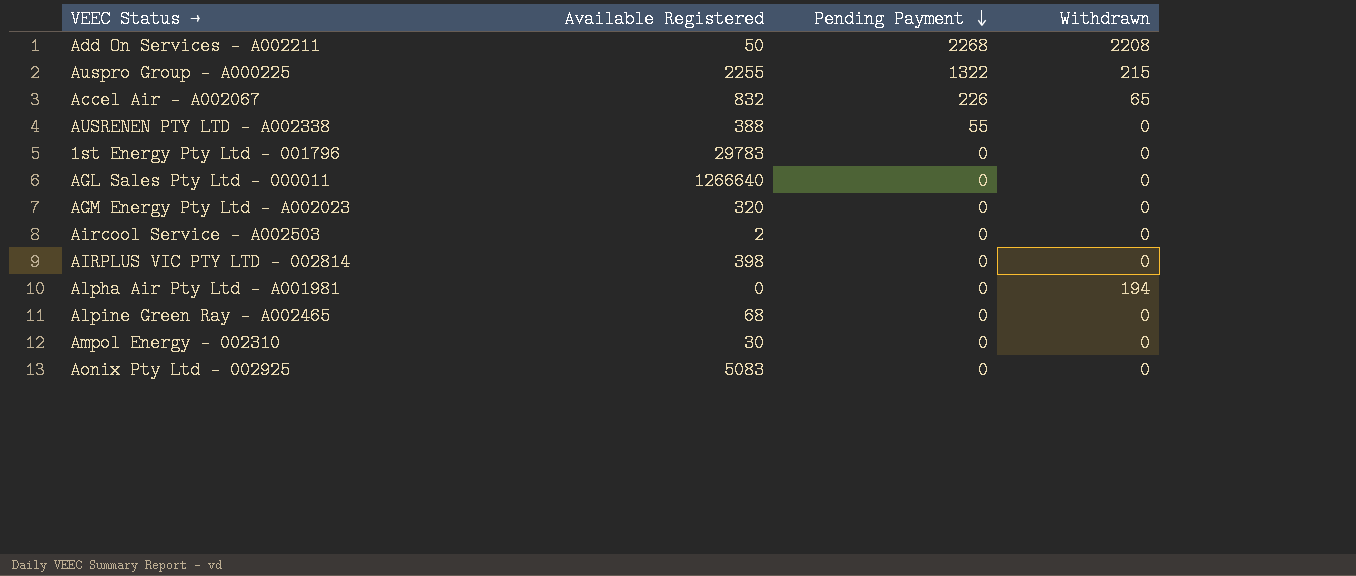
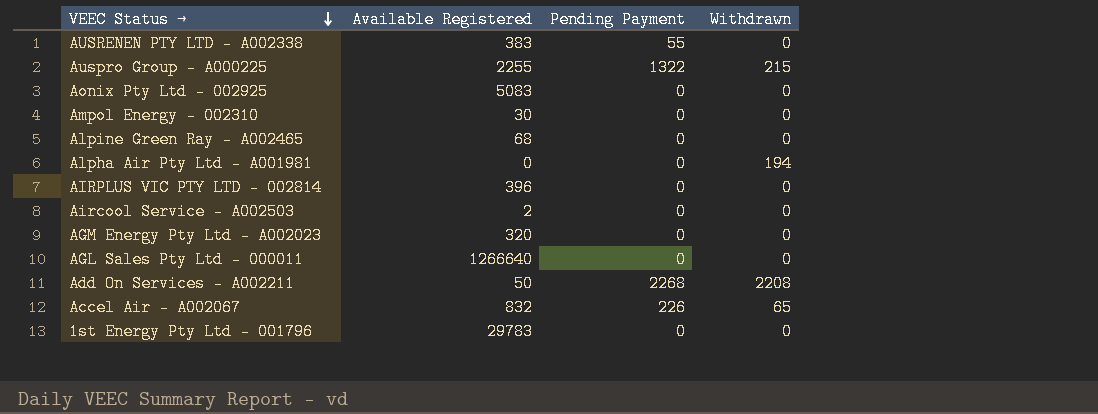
row order: Pending Payment descending -> VEEC Status → descending
AUSRENEN PTY LTD - A002338 | Available Registered: 388 -> 383
AIRPLUS VIC PTY LTD - 002814 | Available Registered: 398 -> 396

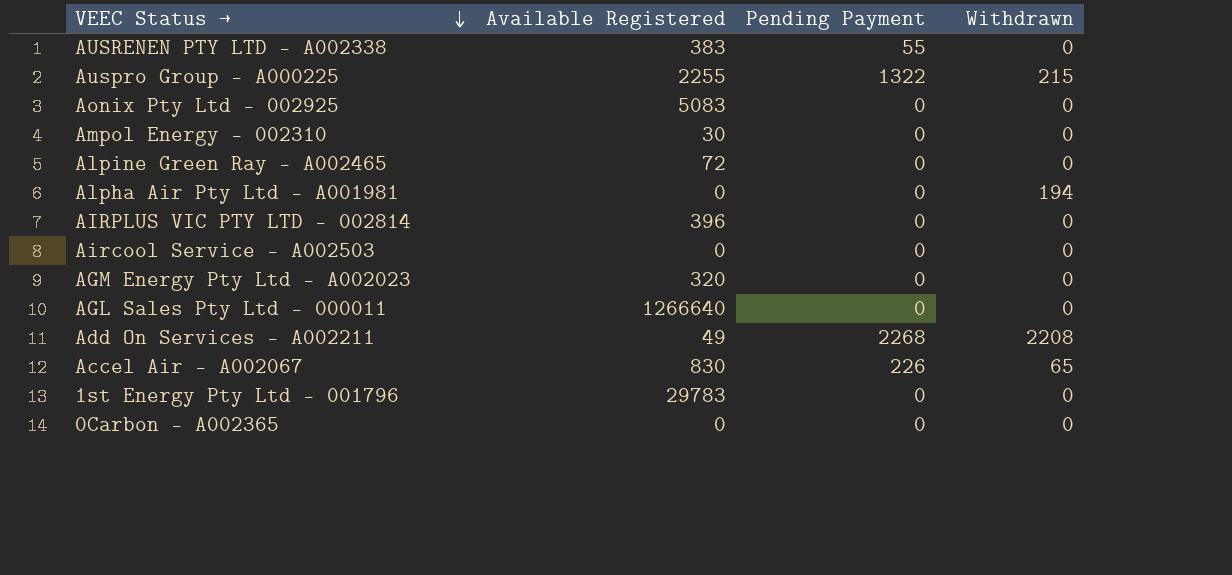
Alpine Green Ray - A002465 | Available Registered: 68 -> 72
Aircool Service - A002503 | Available Registered: 2 -> 0
Add On Services - A002211 | Available Registered: 50 -> 49
Accel Air - A002067 | Available Registered: 832 -> 830
row 0Carbon - A002365: none -> 0 | 0 | 0

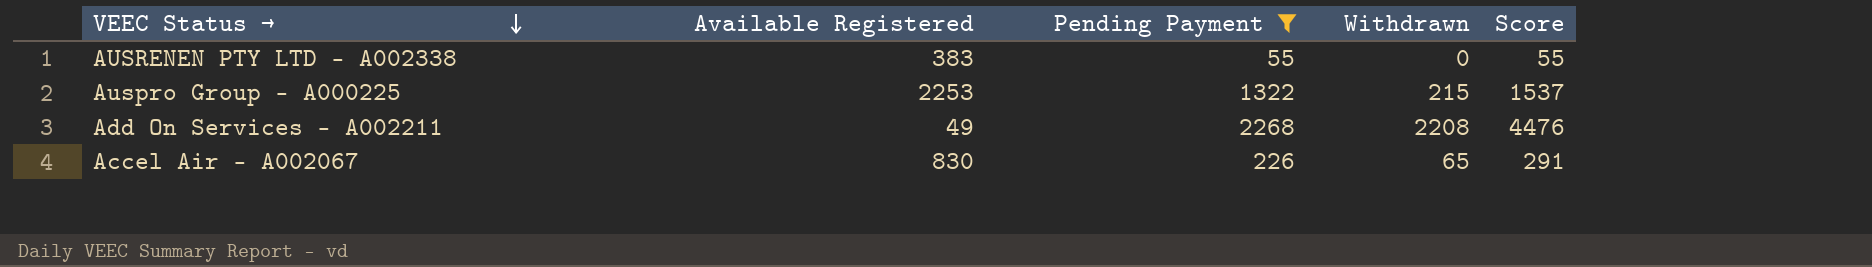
filter: none -> Pending Payment != 0
column Score | formula: none -> [Pending Payment] + [Withdrawn]
Auspro Group - A000225 | Available Registered: 2255 -> 2253

